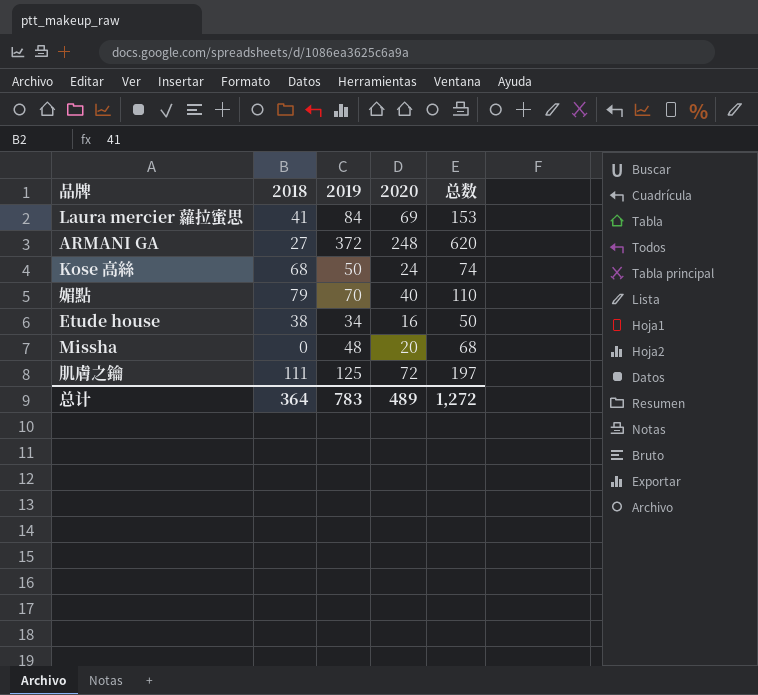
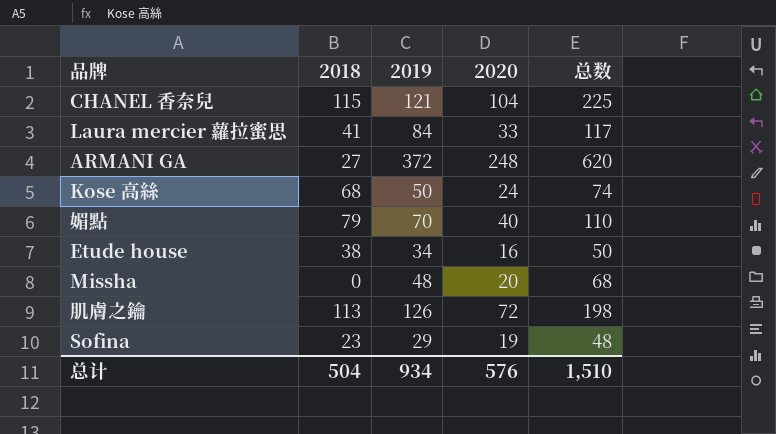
row CHANEL 香奈兒: none -> 115 | 121 | 104 | 225
Laura mercier 蘿拉蜜思 | 2020: 69 -> 33
Laura mercier 蘿拉蜜思 | 总数: 153 -> 117
肌膚之鑰 | 2018: 111 -> 113
肌膚之鑰 | 2019: 125 -> 126
肌膚之鑰 | 总数: 197 -> 198
row Sofina: none -> 23 | 29 | 19 | 48
总计 | 2018: 364 -> 504
总计 | 2019: 783 -> 934
总计 | 2020: 489 -> 576
总计 | 总数: 1,272 -> 1,510

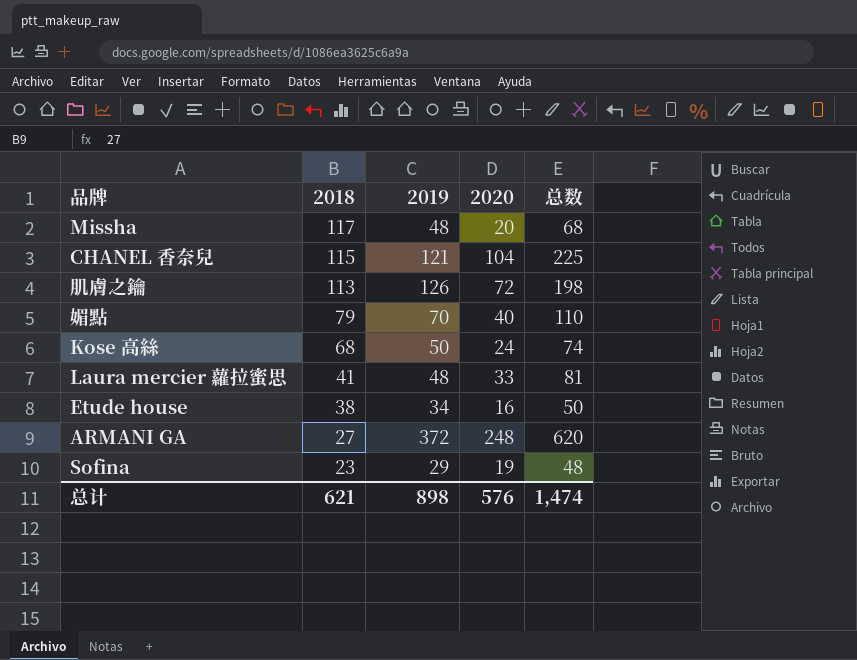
row order: none -> 2018 descending
Missha | 2018: 0 -> 117
Laura mercier 蘿拉蜜思 | 2019: 84 -> 48
Laura mercier 蘿拉蜜思 | 总数: 117 -> 81
总计 | 2018: 504 -> 621
总计 | 2019: 934 -> 898
总计 | 总数: 1,510 -> 1,474

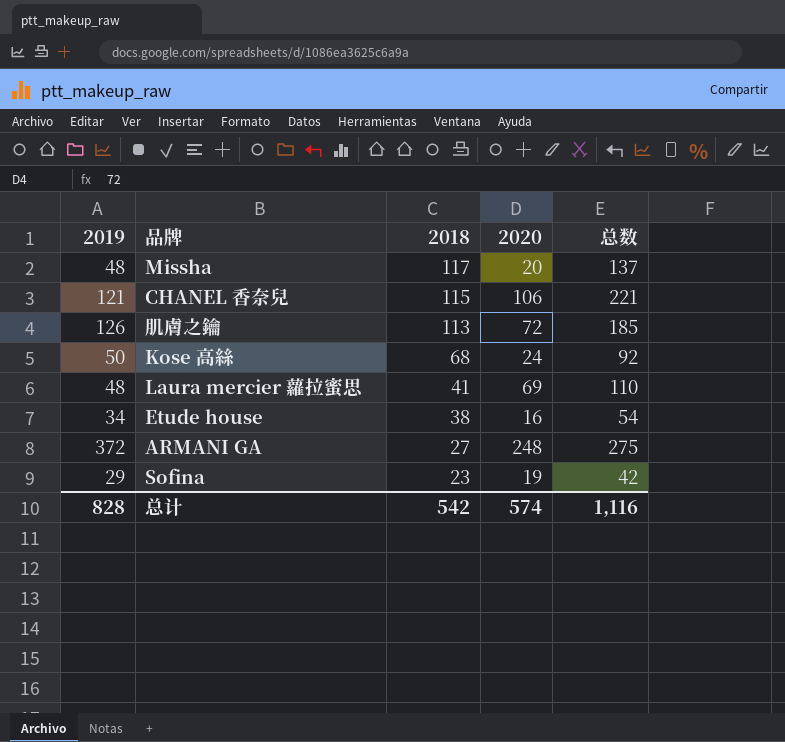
column 2019 | position: 3 -> 1
column 总数 | formula: [2019] + [2020] -> [2018] + [2020]
row 媚點: 79 | 70 | 40 | 110 -> none
CHANEL 香奈兒 | 2020: 104 -> 106
Laura mercier 蘿拉蜜思 | 2020: 33 -> 69
总计 | 2019: 898 -> 828
总计 | 2018: 621 -> 542
总计 | 2020: 576 -> 574
总计 | 总数: 1,474 -> 1,116

